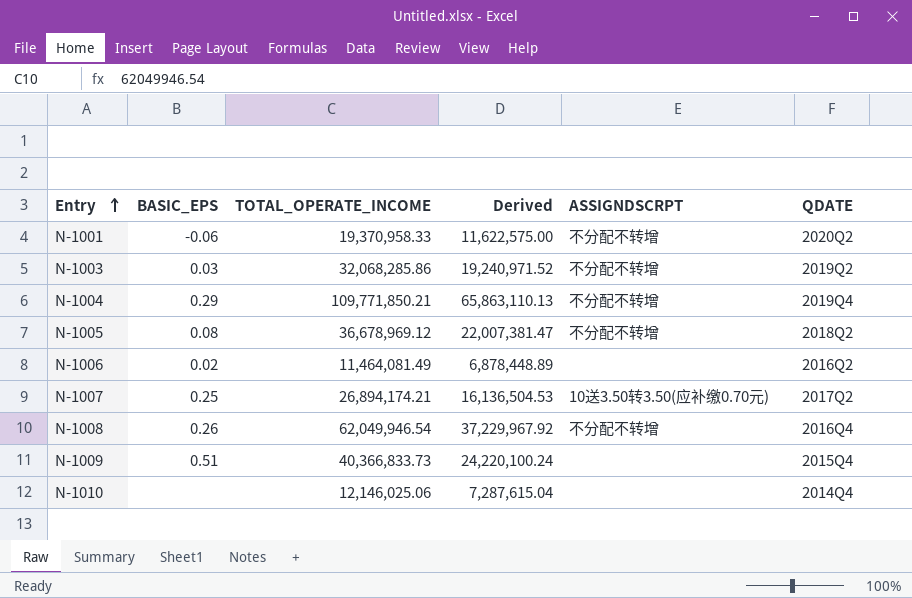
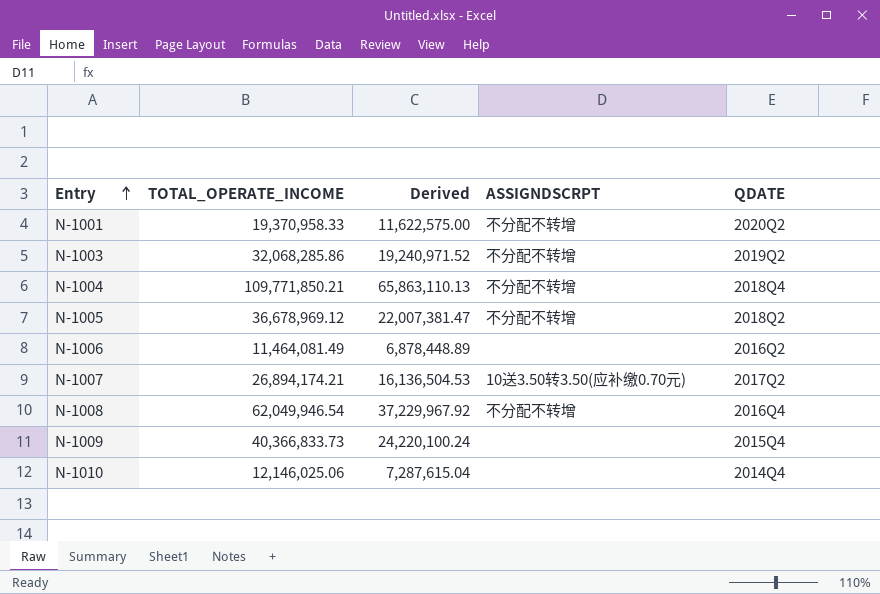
column BASIC_EPS | position: 2 -> none
N-1004 | QDATE: 2019Q4 -> 2018Q4

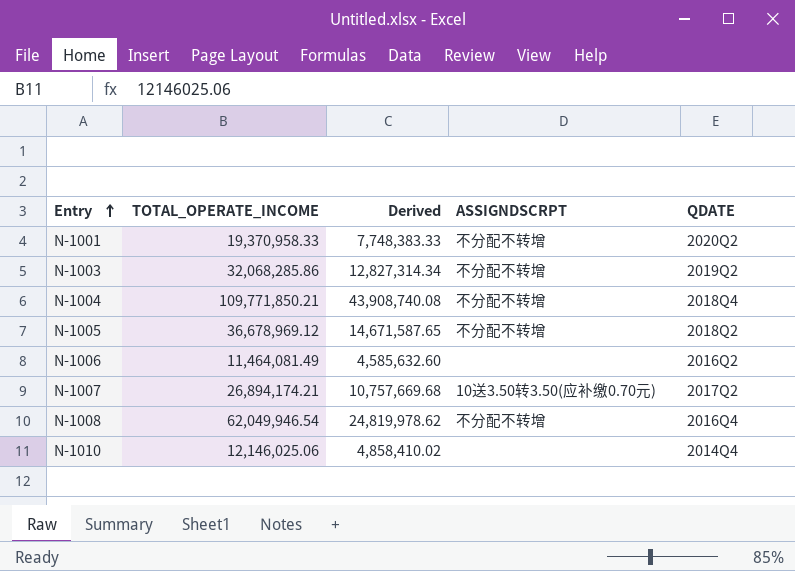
column Derived | formula: [TOTAL_OPERATE_INCOME] * 0.6 -> [TOTAL_OPERATE_INCOME] * 0.4
row N-1009: 40,366,833.73 | 24,220,100.24 | none | 2015Q4 -> none

